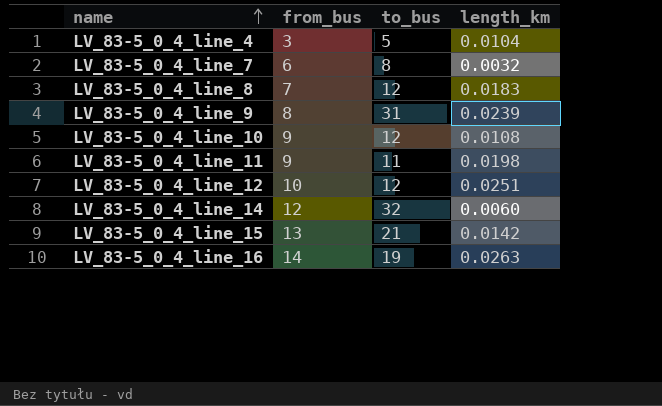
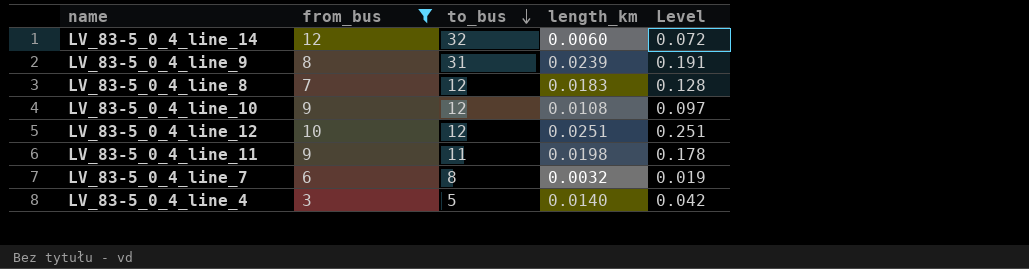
filter: none -> from_bus <= 12
row order: name ascending -> to_bus descending
column Level | formula: none -> [from_bus] * [length_km]
LV_83-5_0_4_line_4 | length_km: 0.0104 -> 0.0140

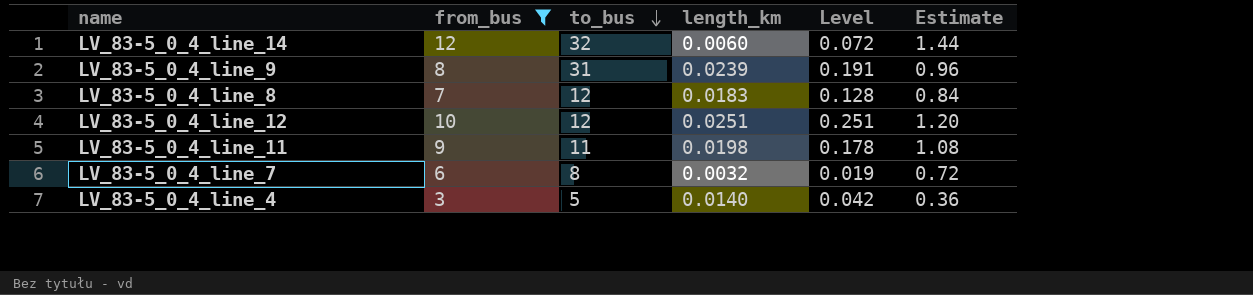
column Estimate | formula: none -> [from_bus] * 0.12
row LV_83-5_0_4_line_10: 9 | 12 | 0.0108 | 0.097 -> none

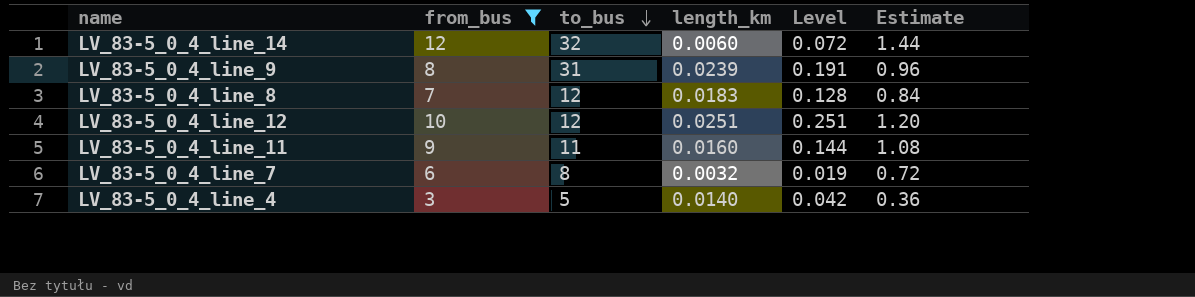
LV_83-5_0_4_line_11 | length_km: 0.0198 -> 0.0160
LV_83-5_0_4_line_11 | Level: 0.178 -> 0.144

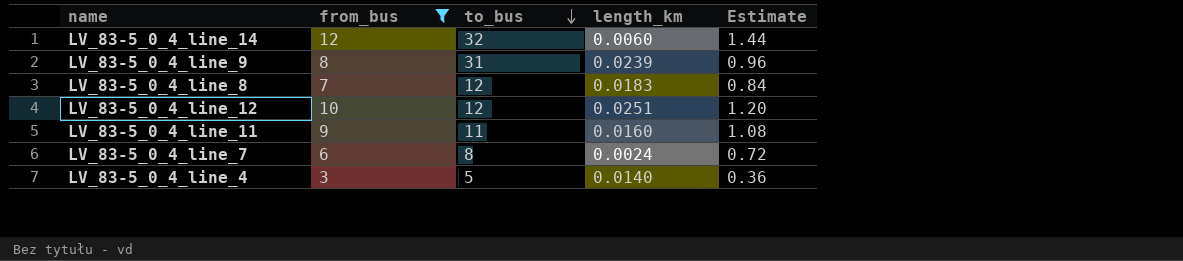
column Level | formula: [from_bus] * [length_km] -> none
LV_83-5_0_4_line_7 | length_km: 0.0032 -> 0.0024

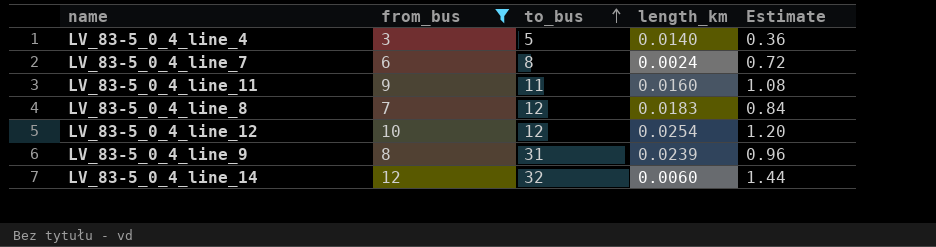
row order: to_bus descending -> to_bus ascending
LV_83-5_0_4_line_12 | length_km: 0.0251 -> 0.0254

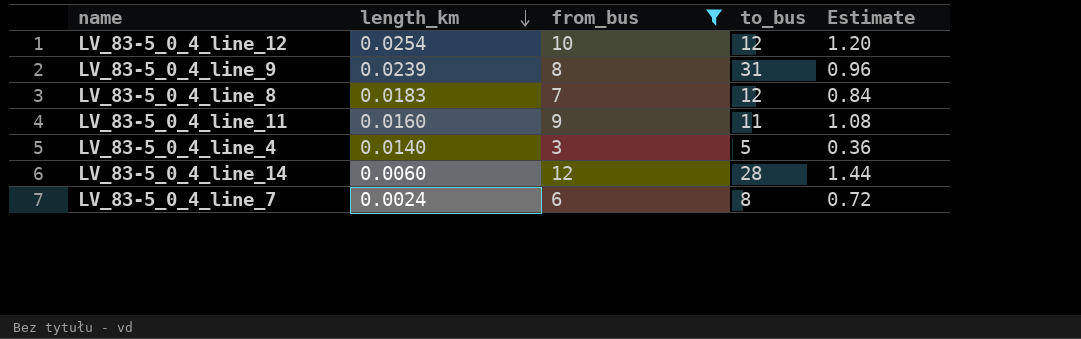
row order: to_bus ascending -> length_km descending
column length_km | position: 4 -> 2
LV_83-5_0_4_line_14 | to_bus: 32 -> 28

